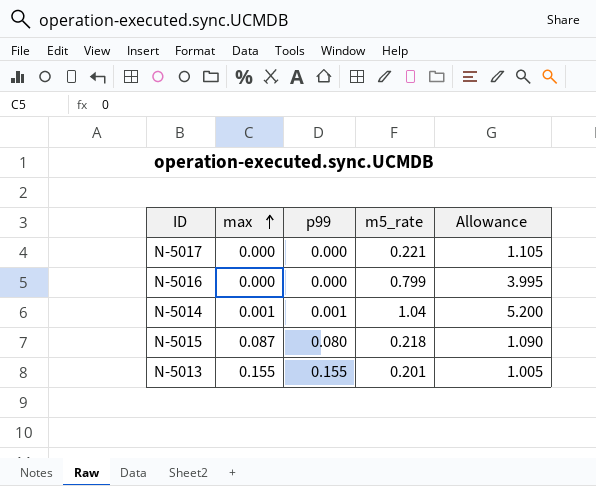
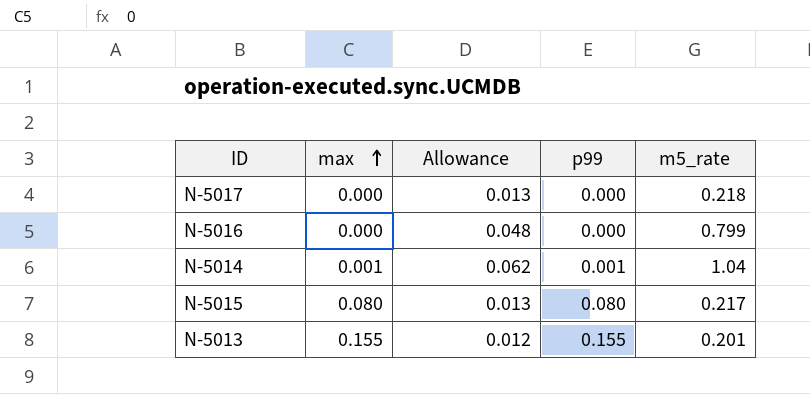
column Allowance | formula: [m5_rate] * 5 -> [m5_rate] * 0.06
column Allowance | position: 5 -> 3
N-5017 | m5_rate: 0.221 -> 0.218
N-5015 | max: 0.087 -> 0.080
N-5015 | m5_rate: 0.218 -> 0.217

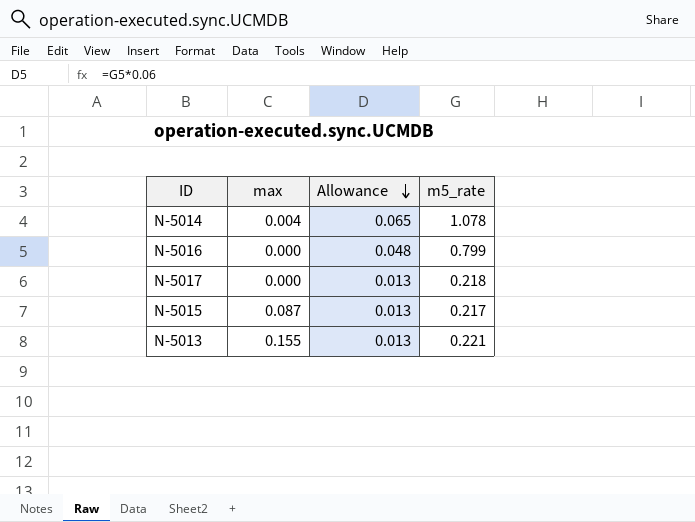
row order: max ascending -> Allowance descending
column p99 | position: 4 -> none
N-5014 | max: 0.001 -> 0.004
N-5014 | Allowance: 0.062 -> 0.065
N-5014 | m5_rate: 1.04 -> 1.078
N-5015 | max: 0.080 -> 0.087
N-5013 | Allowance: 0.012 -> 0.013
N-5013 | m5_rate: 0.201 -> 0.221

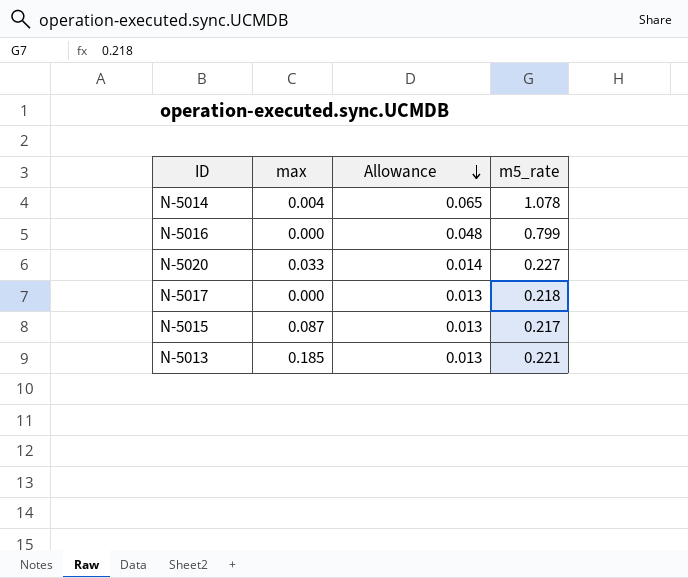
row N-5020: none -> 0.033 | 0.014 | 0.227
N-5013 | max: 0.155 -> 0.185

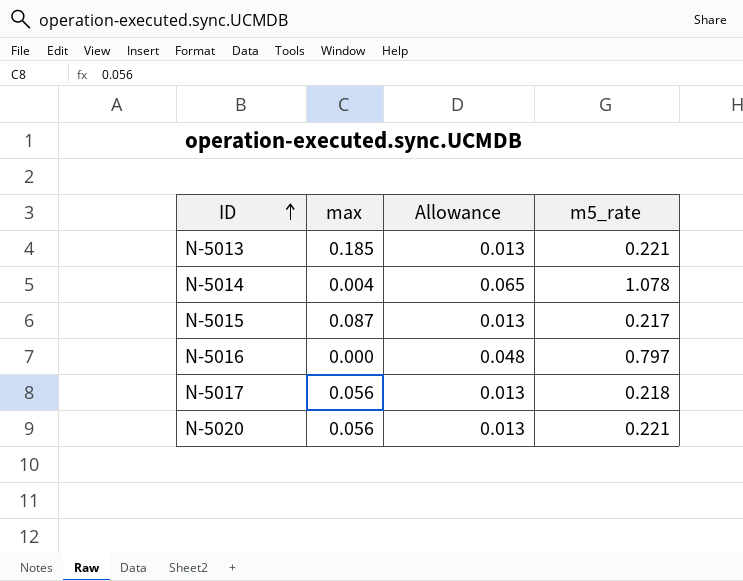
row order: Allowance descending -> ID ascending
N-5016 | m5_rate: 0.799 -> 0.797
N-5017 | max: 0.000 -> 0.056
N-5020 | max: 0.033 -> 0.056
N-5020 | Allowance: 0.014 -> 0.013
N-5020 | m5_rate: 0.227 -> 0.221

